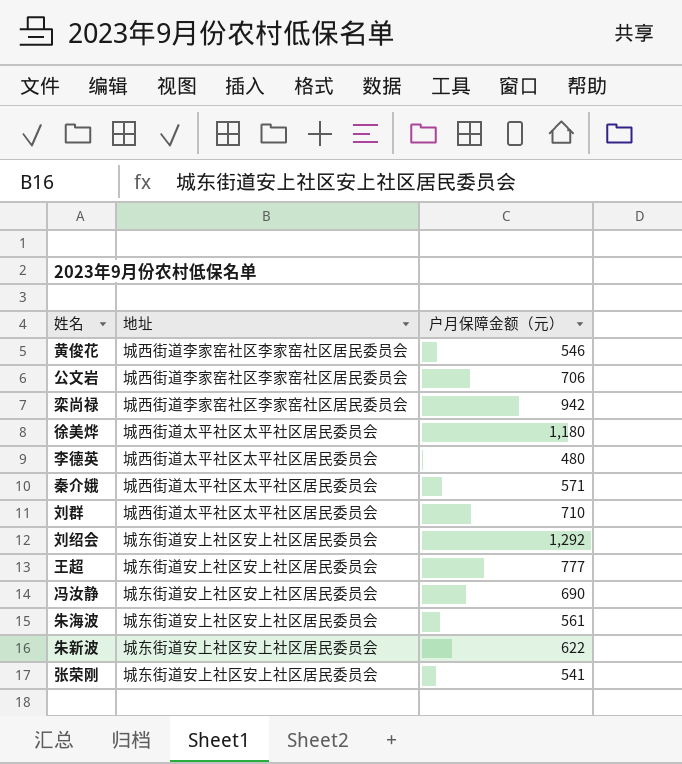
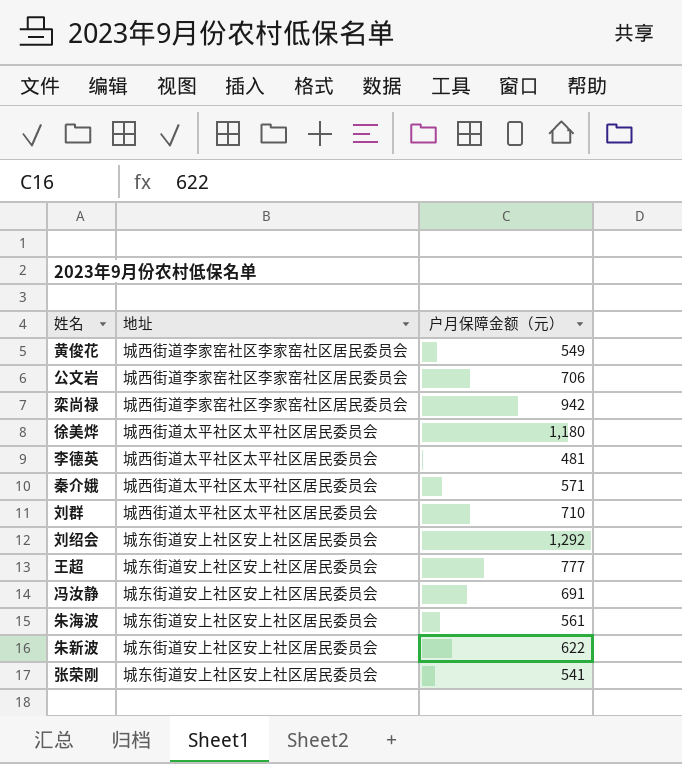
黄俊花 | 户月保障金额（元）: 546 -> 549
李德英 | 户月保障金额（元）: 480 -> 481
冯汝静 | 户月保障金额（元）: 690 -> 691

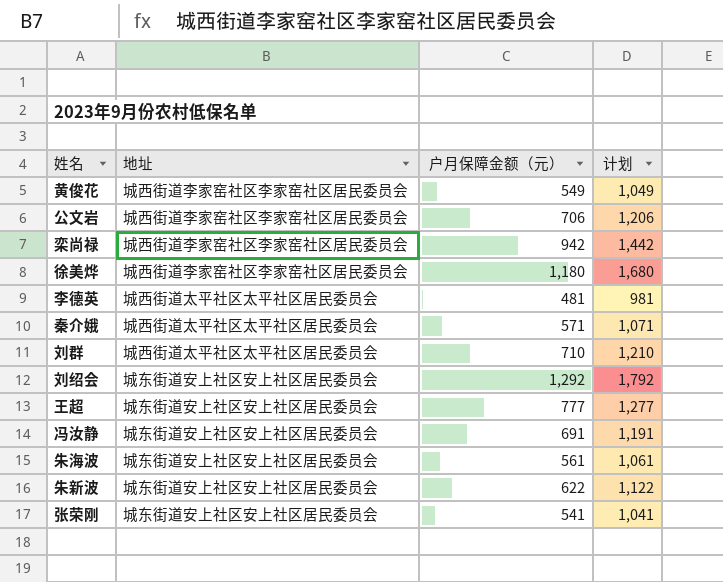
column 计划 | formula: none -> [户月保障金额（元）] + 500
徐美烨 | 地址: 城西街道太平社区太平社区居民委员会 -> 城西街道李家窑社区李家窑社区居民委员会

